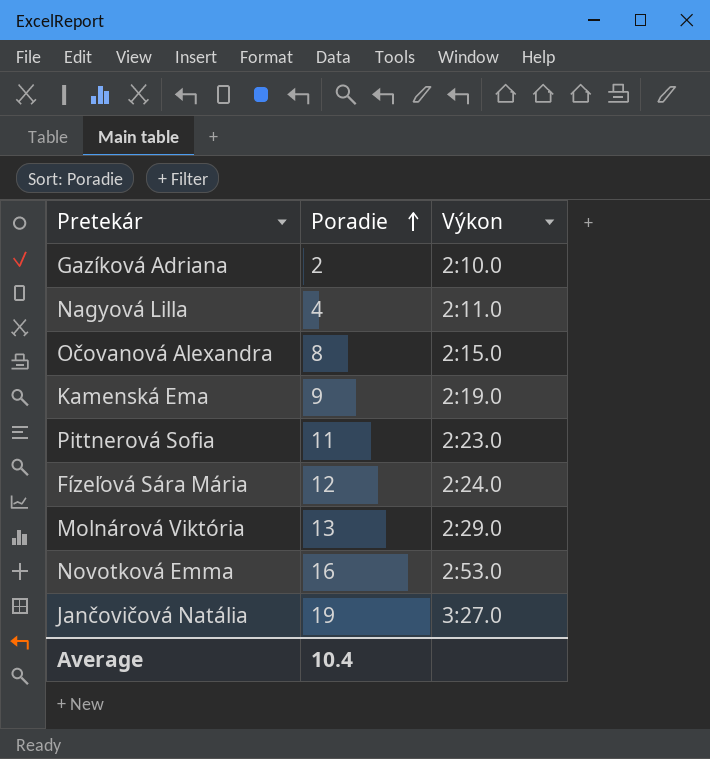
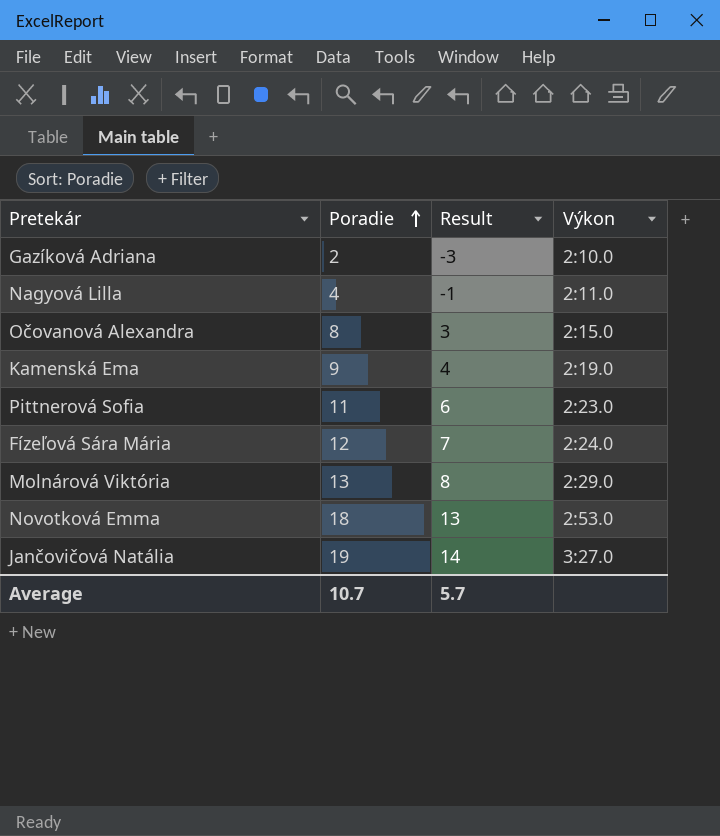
column Result | formula: none -> [Poradie] - 5
Novotková Emma | Poradie: 16 -> 18
Average | Poradie: 10.4 -> 10.7

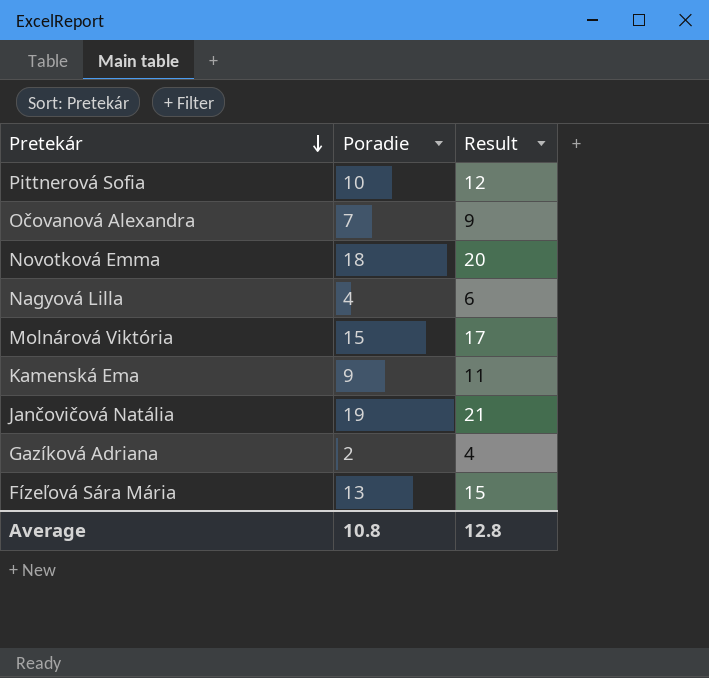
row order: Poradie ascending -> Pretekár descending
column Výkon | position: 4 -> none
column Result | formula: [Poradie] - 5 -> [Poradie] + 2
Pittnerová Sofia | Poradie: 11 -> 10
Očovanová Alexandra | Poradie: 8 -> 7
Molnárová Viktória | Poradie: 13 -> 15
Fízeľová Sára Mária | Poradie: 12 -> 13
Average | Poradie: 10.7 -> 10.8
Average | Result: 5.7 -> 12.8

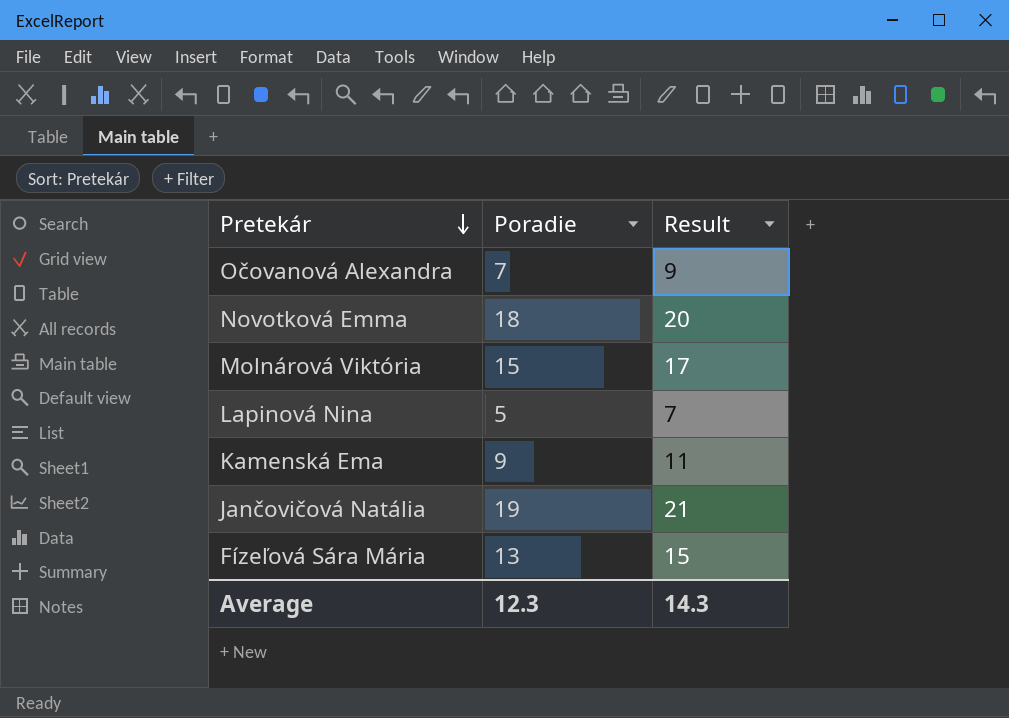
row Pittnerová Sofia: 10 | 12 -> none
row Nagyová Lilla: 4 | 6 -> none
row Gazíková Adriana: 2 | 4 -> none
row Lapinová Nina: none -> 5 | 7
Average | Poradie: 10.8 -> 12.3
Average | Result: 12.8 -> 14.3

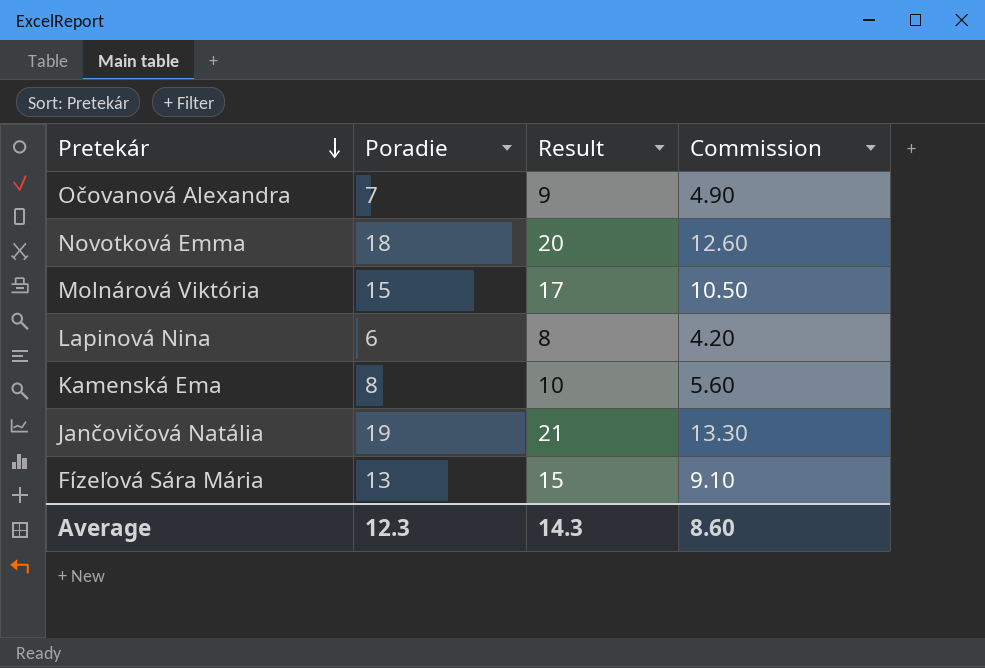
column Commission | formula: none -> [Poradie] * 0.7
Lapinová Nina | Poradie: 5 -> 6
Lapinová Nina | Result: 7 -> 8
Kamenská Ema | Poradie: 9 -> 8
Kamenská Ema | Result: 11 -> 10

